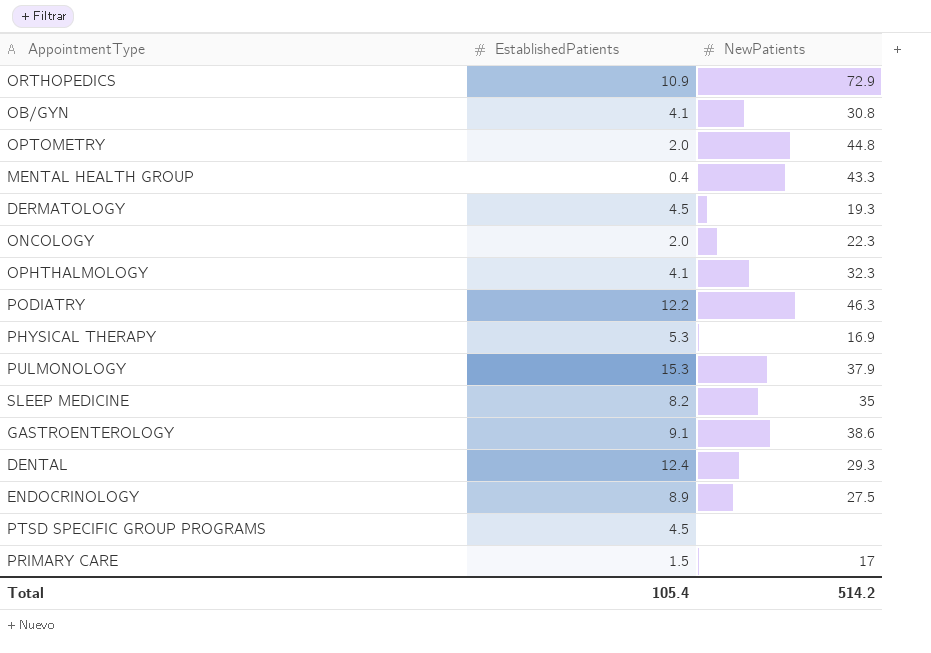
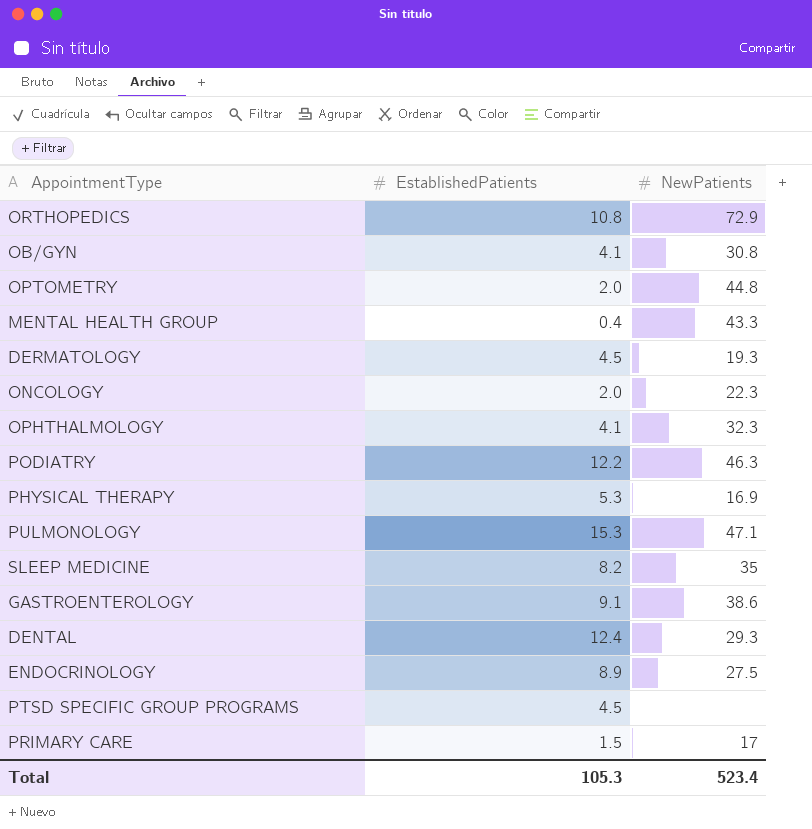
ORTHOPEDICS | EstablishedPatients: 10.9 -> 10.8
PULMONOLOGY | NewPatients: 37.9 -> 47.1
Total | EstablishedPatients: 105.4 -> 105.3
Total | NewPatients: 514.2 -> 523.4

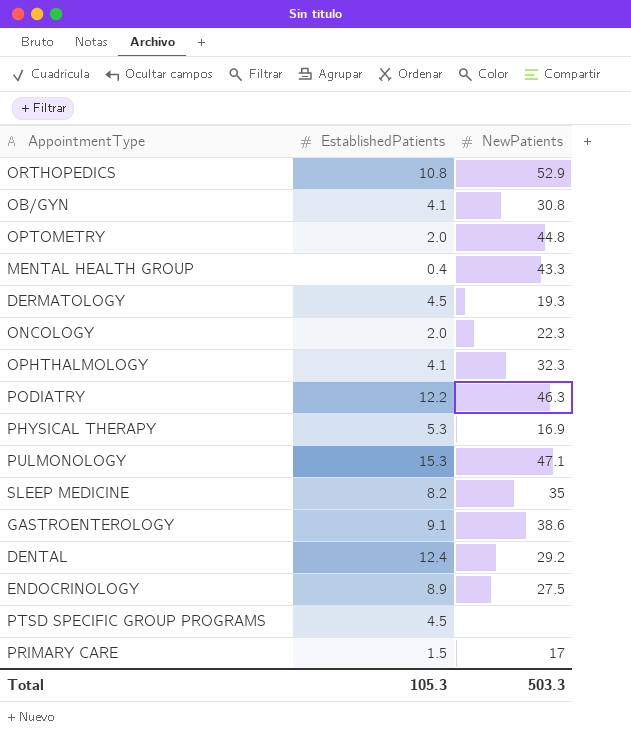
ORTHOPEDICS | NewPatients: 72.9 -> 52.9
DENTAL | NewPatients: 29.3 -> 29.2
Total | NewPatients: 523.4 -> 503.3

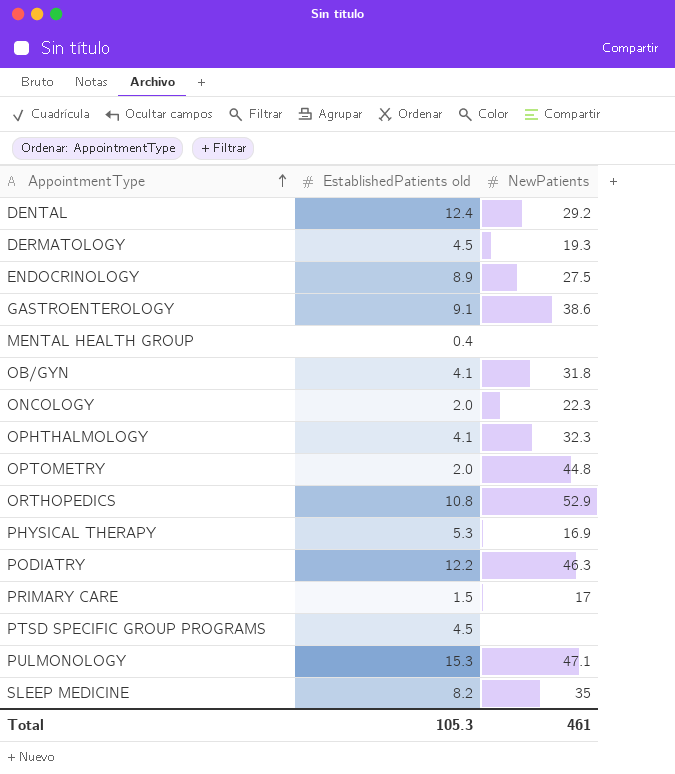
row order: none -> AppointmentType ascending
column name: EstablishedPatients -> EstablishedPatients old
MENTAL HEALTH GROUP | NewPatients: 43.3 -> none
OB/GYN | NewPatients: 30.8 -> 31.8
Total | NewPatients: 503.3 -> 461

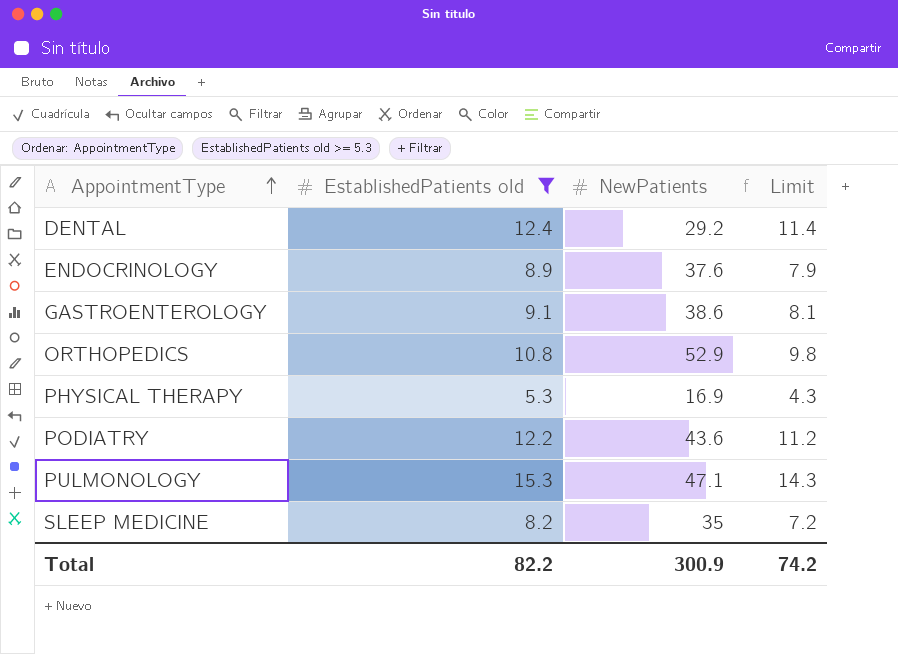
filter: none -> EstablishedPatients old >= 5.3
column Limit | formula: none -> [EstablishedPatients old] - 1
ENDOCRINOLOGY | NewPatients: 27.5 -> 37.6
PODIATRY | NewPatients: 46.3 -> 43.6
Total | EstablishedPatients old: 105.3 -> 82.2
Total | NewPatients: 461 -> 300.9

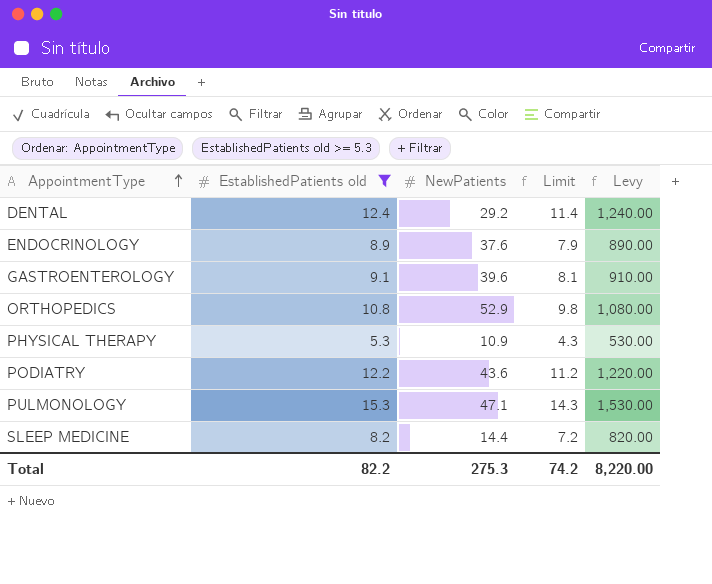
column Levy | formula: none -> [EstablishedPatients old] * 100
GASTROENTEROLOGY | NewPatients: 38.6 -> 39.6
PHYSICAL THERAPY | NewPatients: 16.9 -> 10.9
SLEEP MEDICINE | NewPatients: 35 -> 14.4
Total | NewPatients: 300.9 -> 275.3

